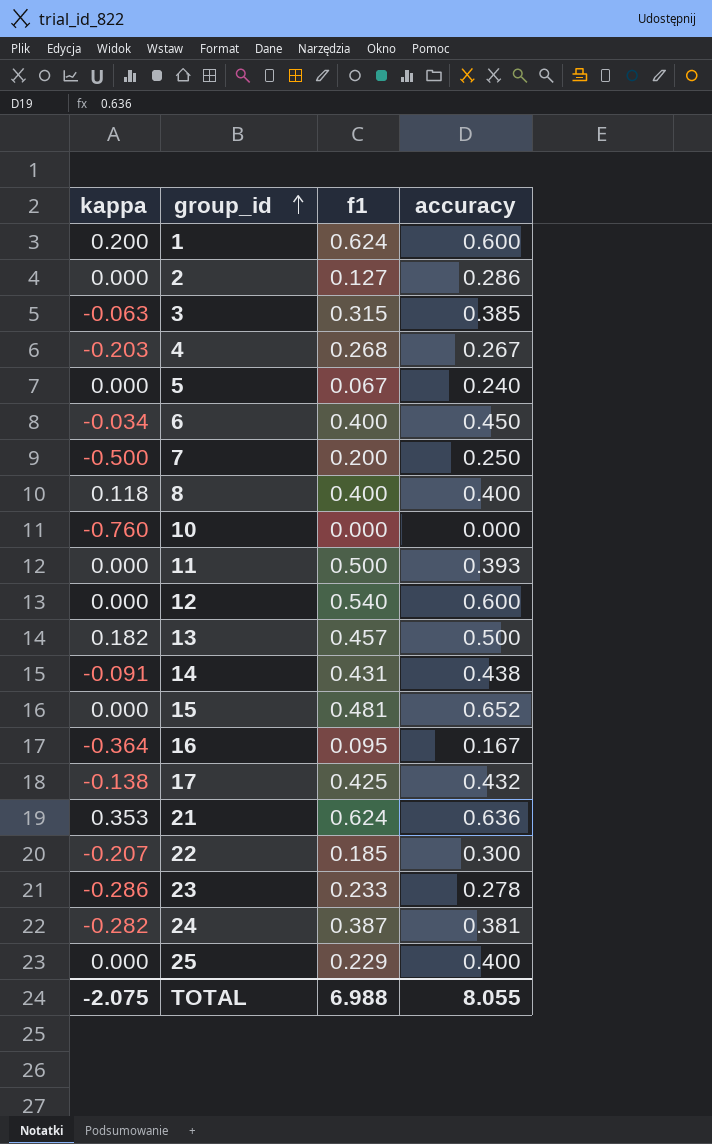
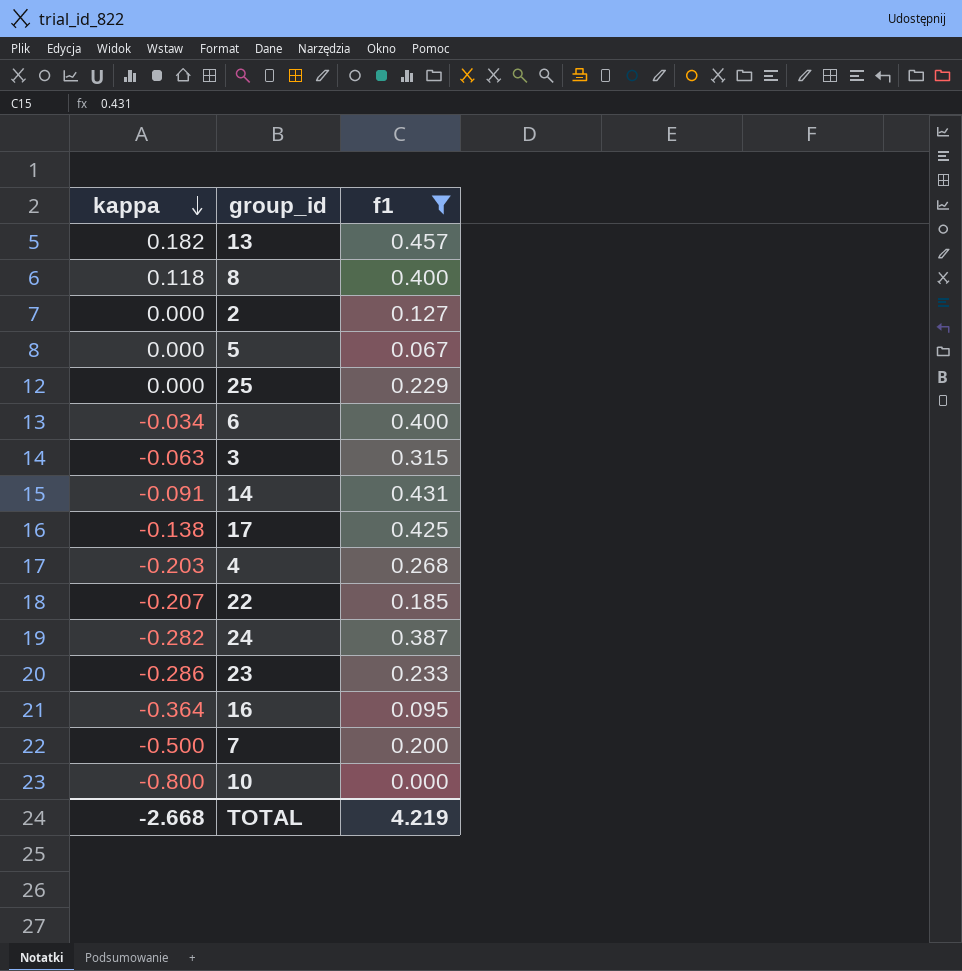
filter: none -> f1 <= 0.457
row order: group_id ascending -> kappa descending
column accuracy | position: 4 -> none
10 | kappa: -0.760 -> -0.800
TOTAL | kappa: -2.075 -> -2.668
TOTAL | f1: 6.988 -> 4.219

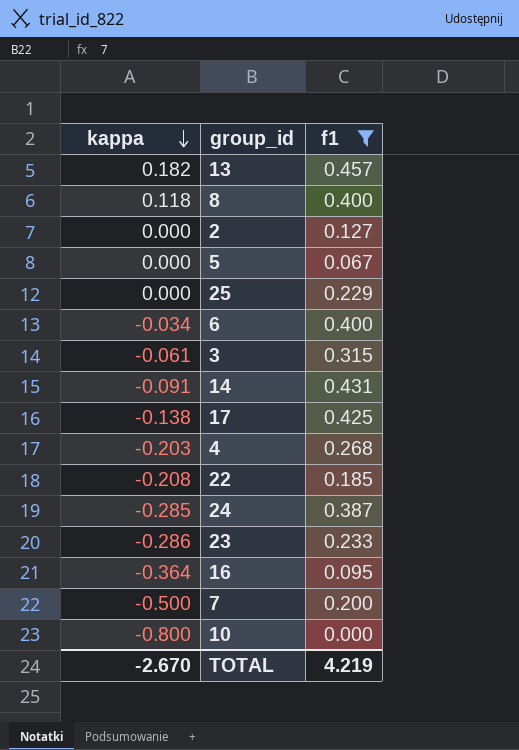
3 | kappa: -0.063 -> -0.061
22 | kappa: -0.207 -> -0.208
24 | kappa: -0.282 -> -0.285
TOTAL | kappa: -2.668 -> -2.670

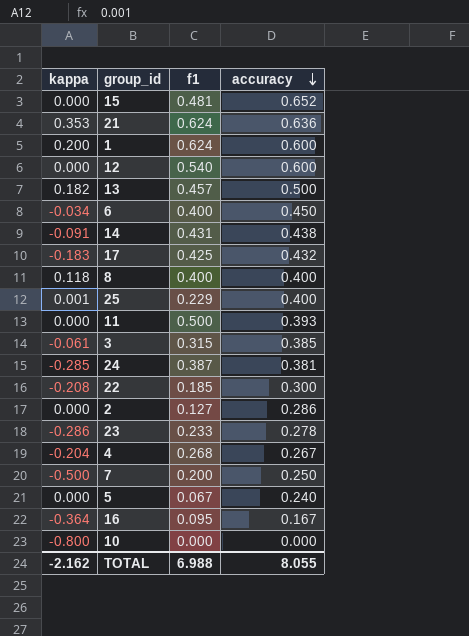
filter: f1 <= 0.457 -> none
row order: kappa descending -> accuracy descending
column accuracy | position: none -> 4
17 | kappa: -0.138 -> -0.183
25 | kappa: 0.000 -> 0.001
4 | kappa: -0.203 -> -0.204
TOTAL | kappa: -2.670 -> -2.162
TOTAL | f1: 4.219 -> 6.988

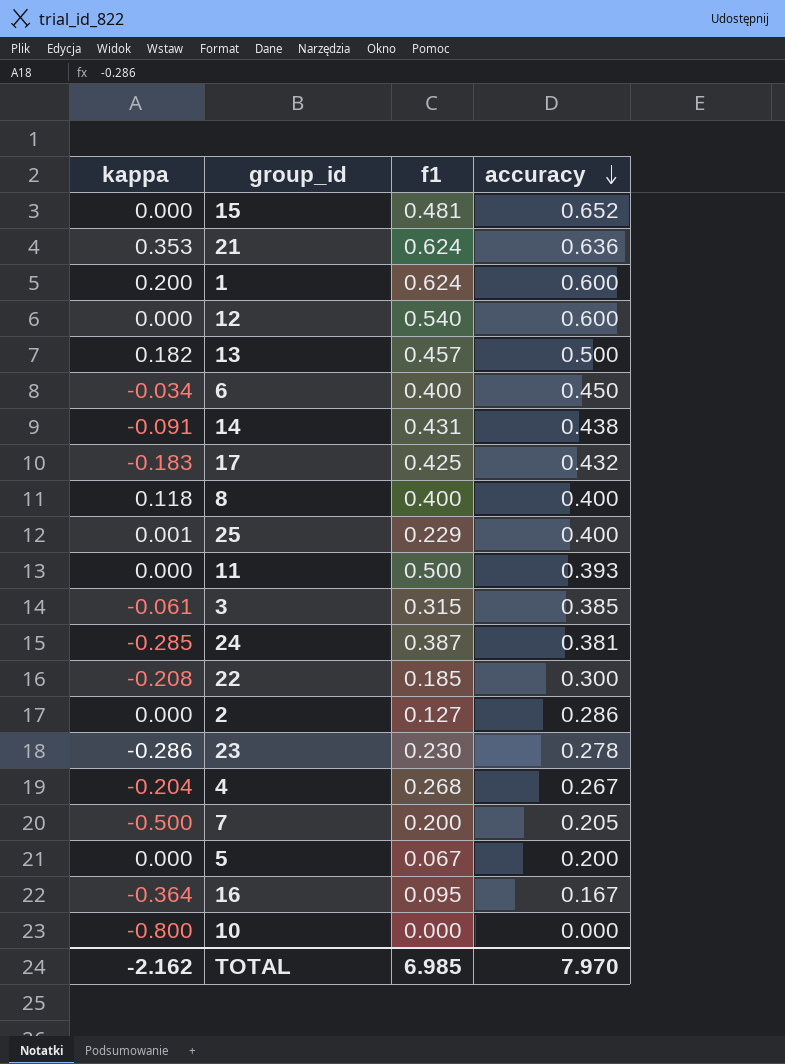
23 | f1: 0.233 -> 0.230
7 | accuracy: 0.250 -> 0.205
5 | accuracy: 0.240 -> 0.200
TOTAL | f1: 6.988 -> 6.985
TOTAL | accuracy: 8.055 -> 7.970

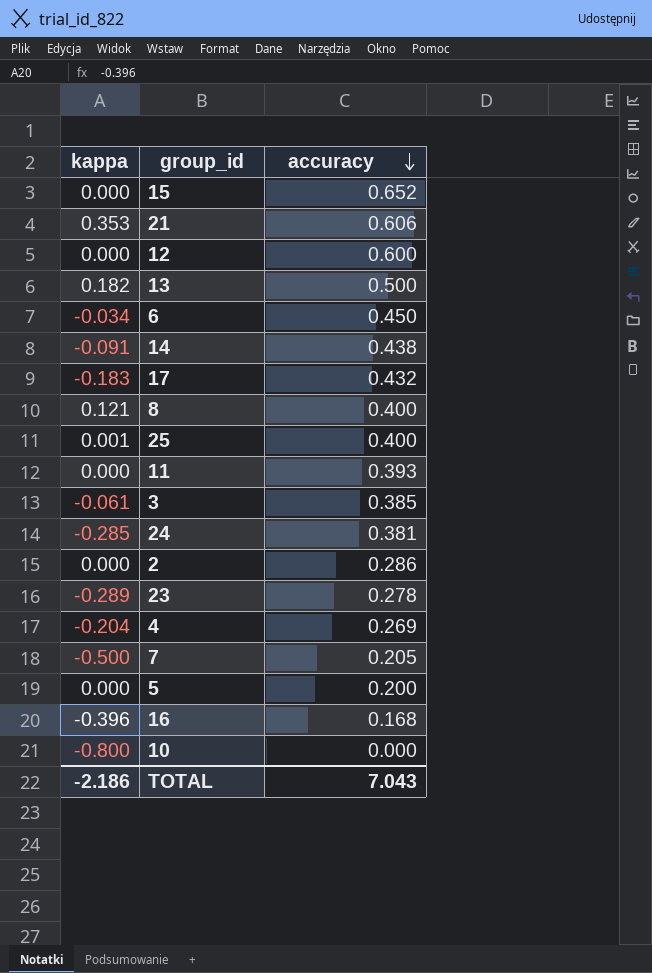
column f1 | position: 3 -> none
row 1: 0.200 | 0.624 | 0.600 -> none
row 22: -0.208 | 0.185 | 0.300 -> none
21 | accuracy: 0.636 -> 0.606
8 | kappa: 0.118 -> 0.121
23 | kappa: -0.286 -> -0.289
4 | accuracy: 0.267 -> 0.269
16 | kappa: -0.364 -> -0.396
16 | accuracy: 0.167 -> 0.168
TOTAL | kappa: -2.162 -> -2.186
TOTAL | accuracy: 7.970 -> 7.043

